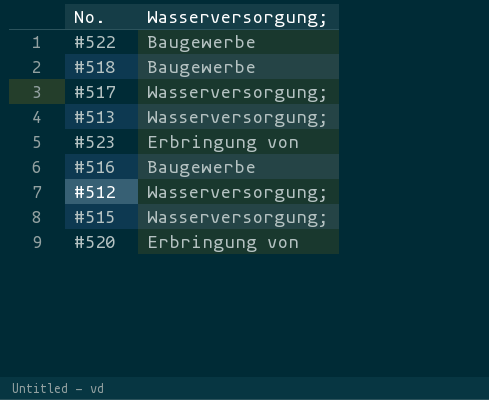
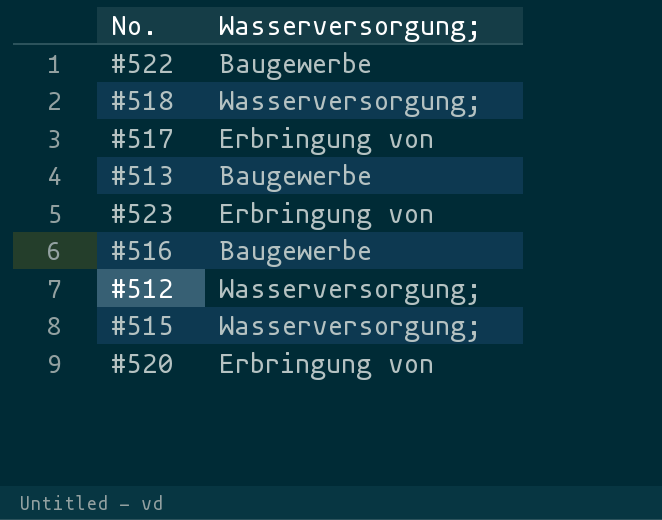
#518 | Wasserversorgung;: Baugewerbe -> Wasserversorgung;
#517 | Wasserversorgung;: Wasserversorgung; -> Erbringung von
#513 | Wasserversorgung;: Wasserversorgung; -> Baugewerbe

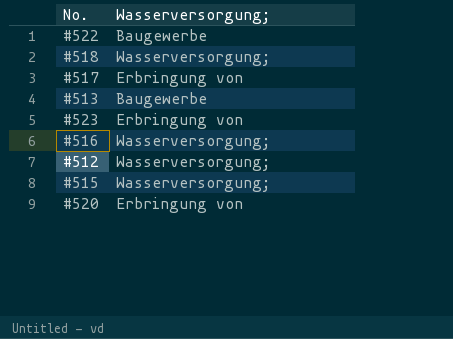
#516 | Wasserversorgung;: Baugewerbe -> Wasserversorgung;

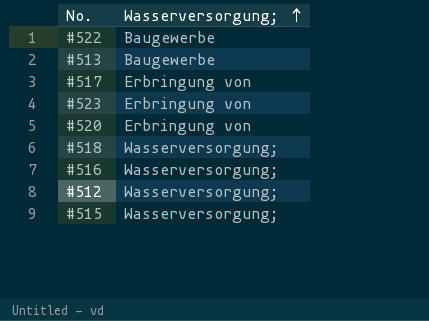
row order: none -> Wasserversorgung; ascending

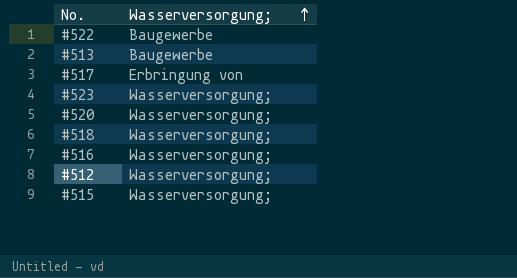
#523 | Wasserversorgung;: Erbringung von -> Wasserversorgung;
#520 | Wasserversorgung;: Erbringung von -> Wasserversorgung;

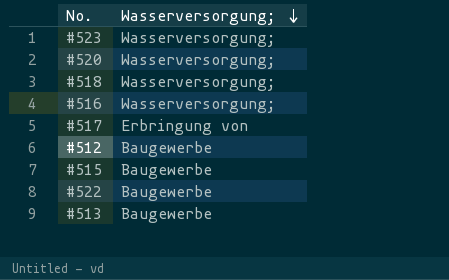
row order: Wasserversorgung; ascending -> Wasserversorgung; descending
#512 | Wasserversorgung;: Wasserversorgung; -> Baugewerbe
#515 | Wasserversorgung;: Wasserversorgung; -> Baugewerbe

